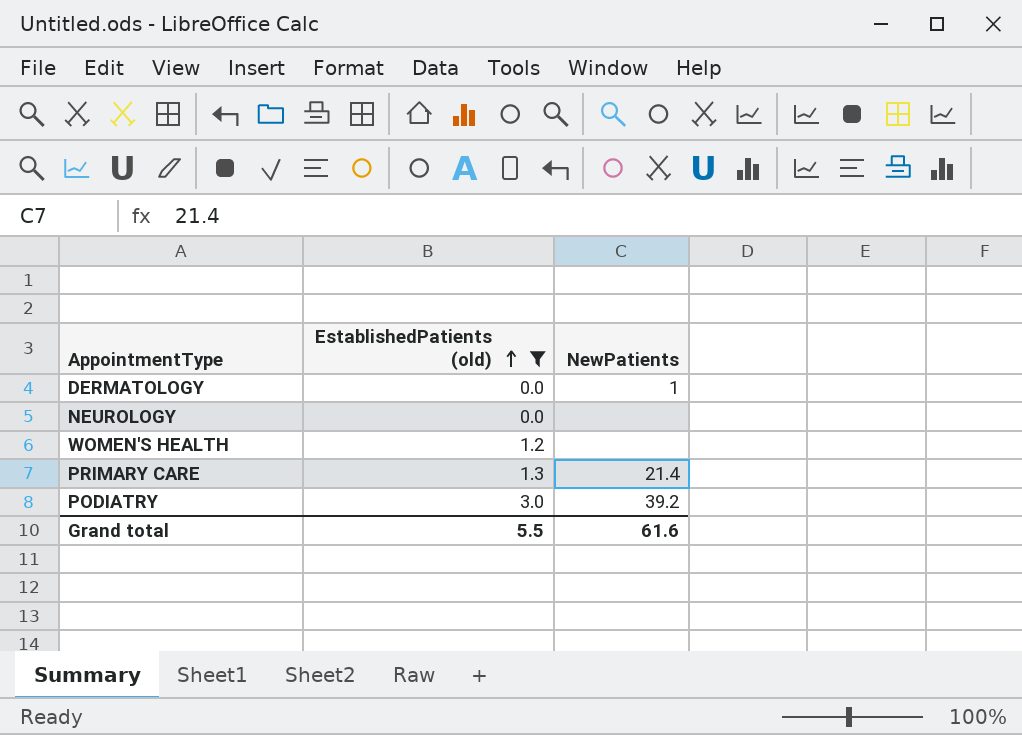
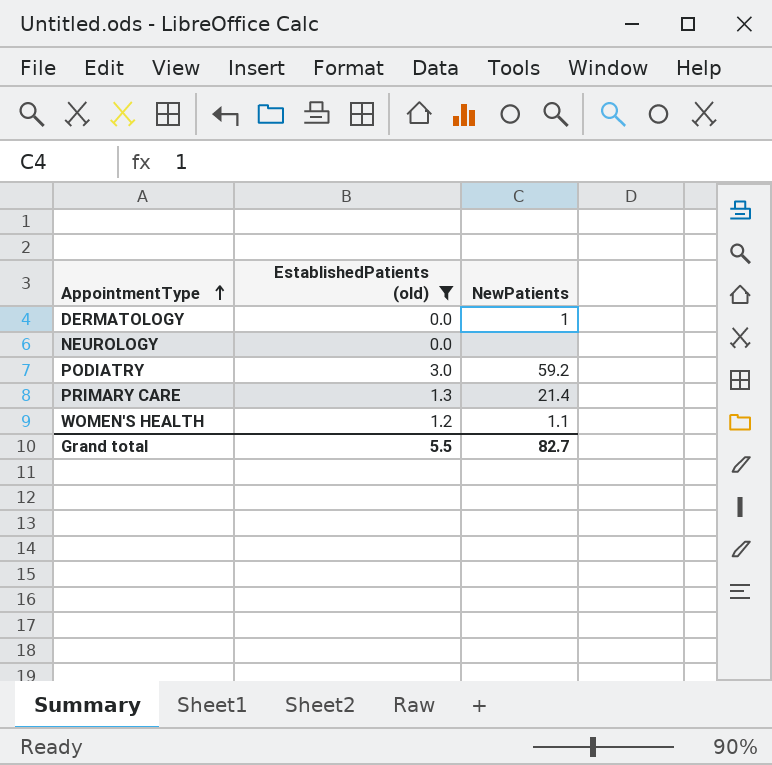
row order: EstablishedPatients (old) ascending -> AppointmentType ascending
PODIATRY | NewPatients: 39.2 -> 59.2
WOMEN'S HEALTH | NewPatients: none -> 1.1
Grand total | NewPatients: 61.6 -> 82.7

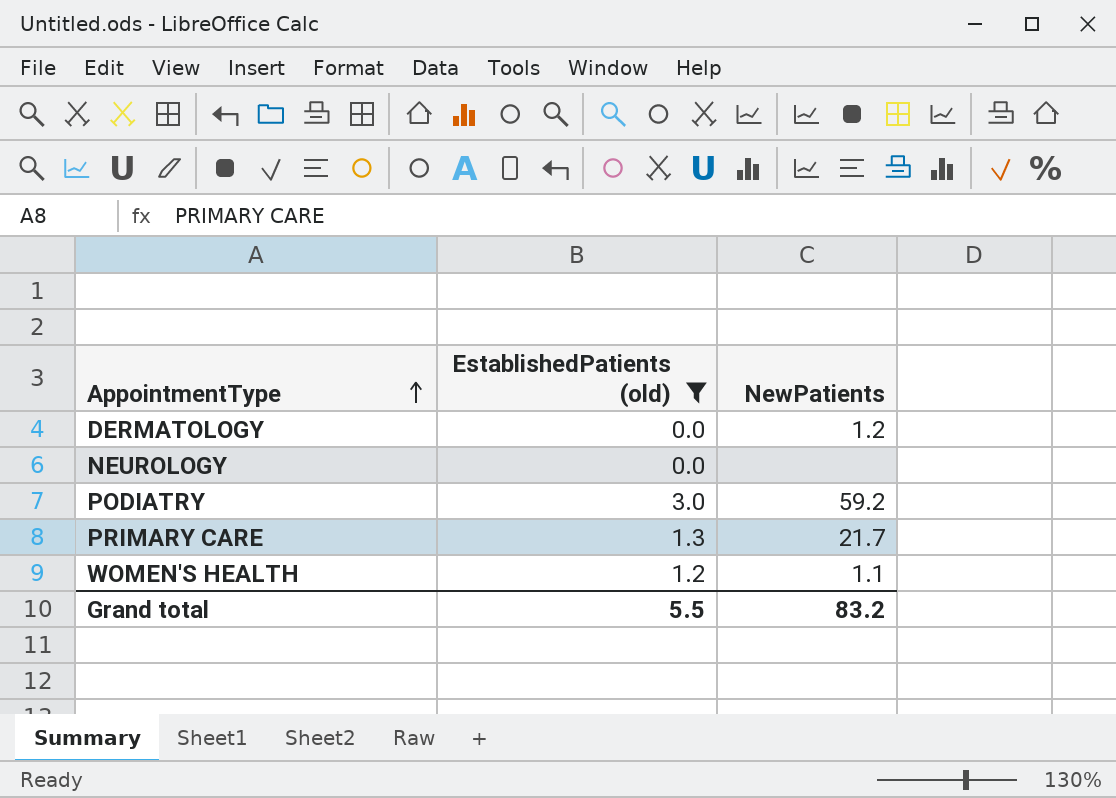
DERMATOLOGY | NewPatients: 1 -> 1.2
PRIMARY CARE | NewPatients: 21.4 -> 21.7
Grand total | NewPatients: 82.7 -> 83.2

